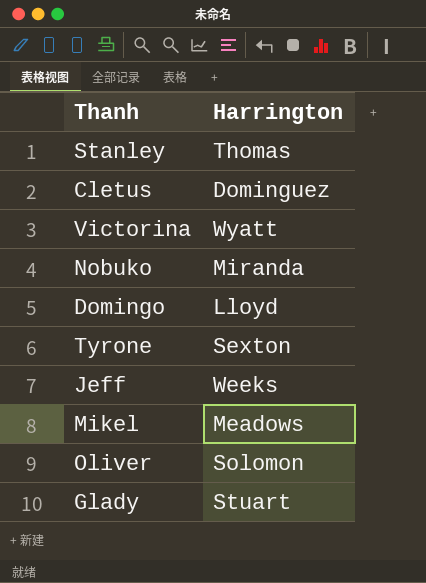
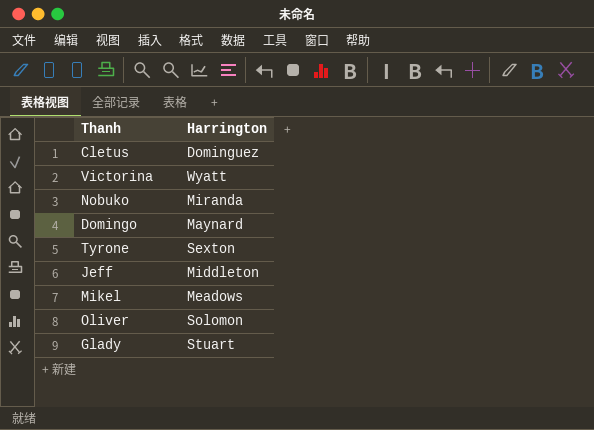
row Stanley: Thomas -> none
Domingo | Harrington: Lloyd -> Maynard
Jeff | Harrington: Weeks -> Middleton

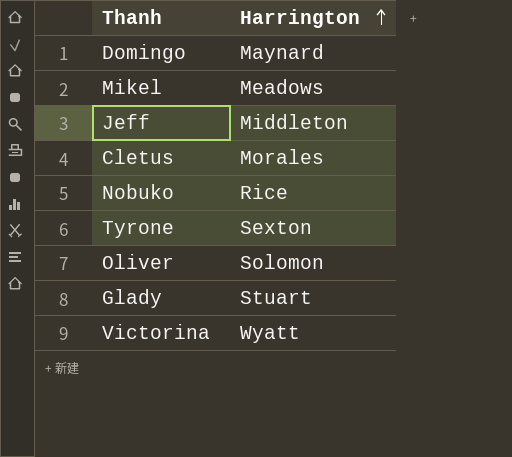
row order: none -> Harrington ascending
Cletus | Harrington: Dominguez -> Morales
Nobuko | Harrington: Miranda -> Rice

